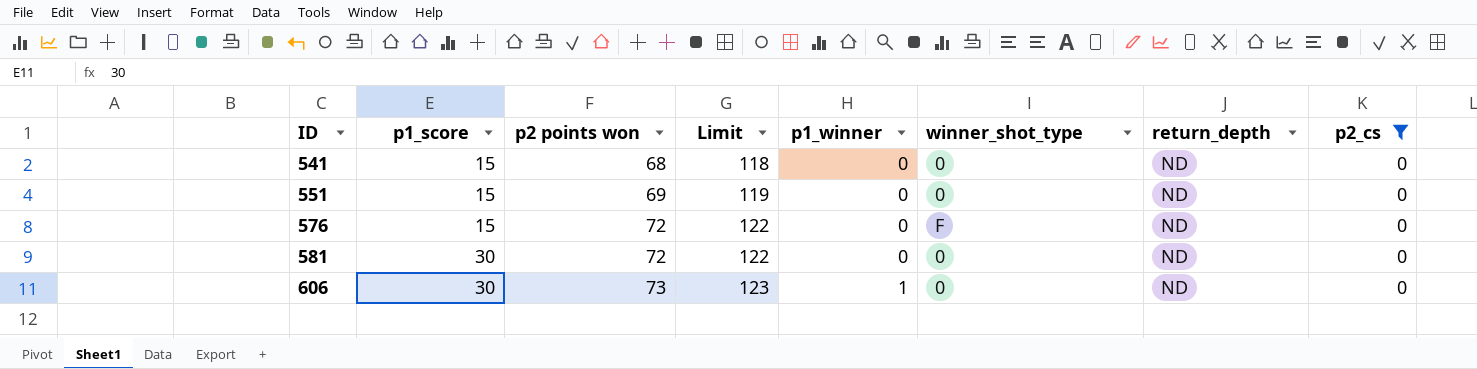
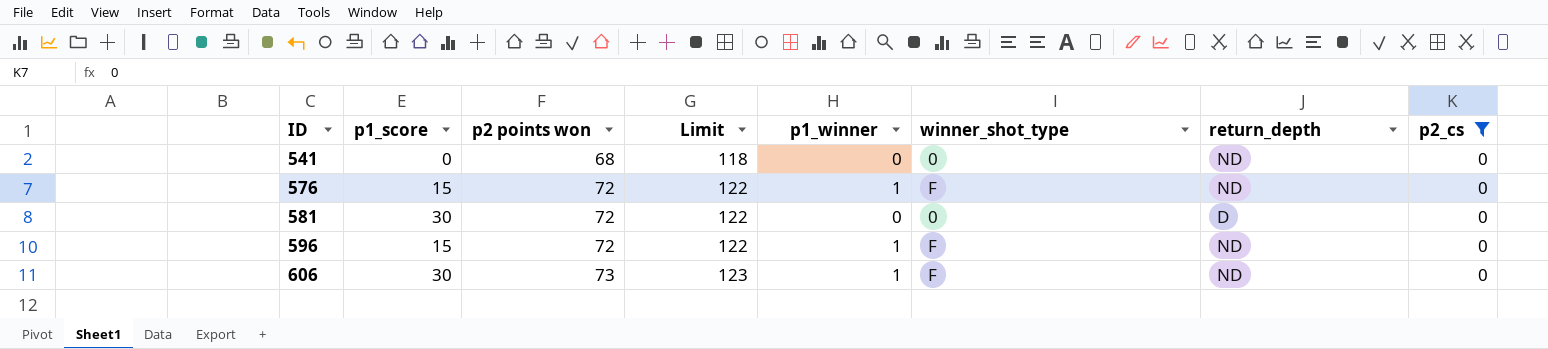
row 551: 15 | 69 | 119 | 0 | 0 | ND | 0 -> none
541 | p1_score: 15 -> 0
576 | p1_winner: 0 -> 1
581 | return_depth: ND -> D
row 596: none -> 15 | 72 | 122 | 1 | F | ND | 0
606 | winner_shot_type: 0 -> F

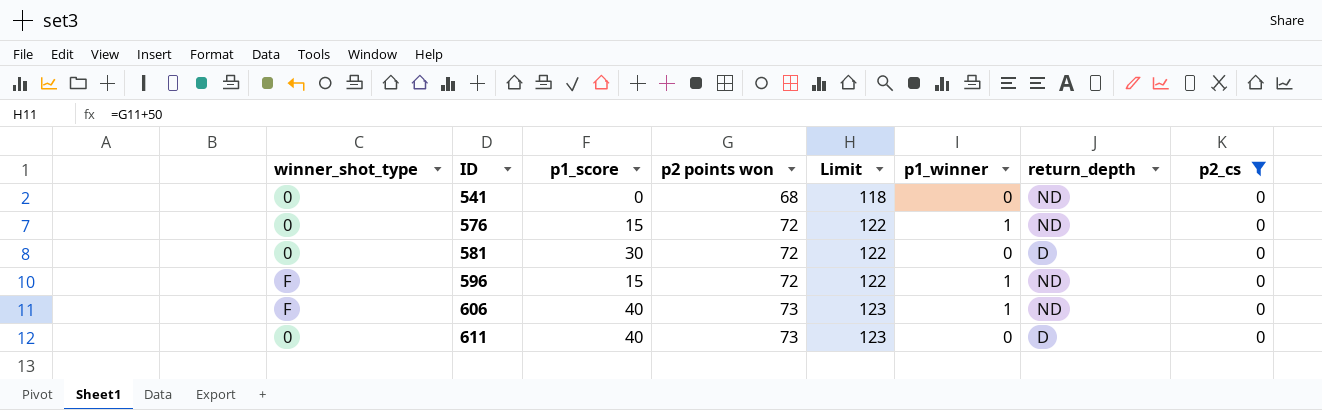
column winner_shot_type | position: 6 -> 1
576 | winner_shot_type: F -> 0
606 | p1_score: 30 -> 40
row 611: none -> 0 | 40 | 73 | 123 | 0 | D | 0

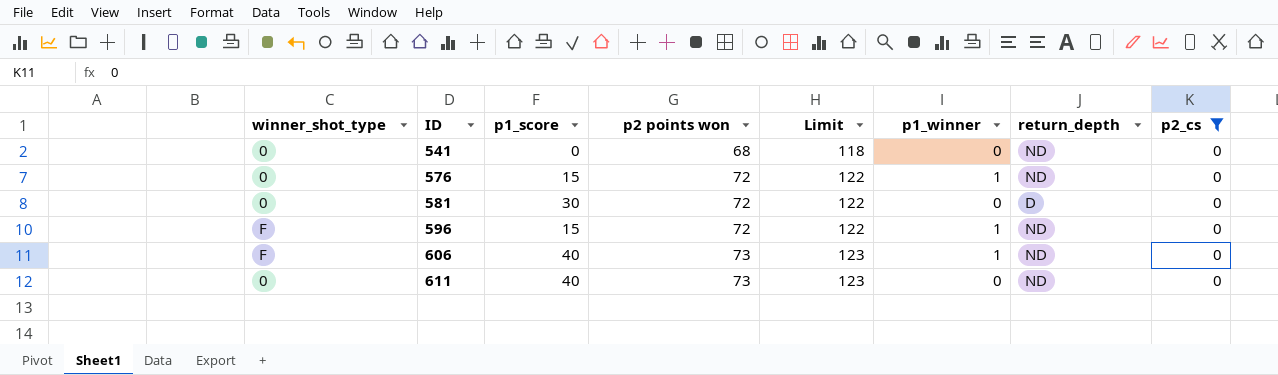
611 | return_depth: D -> ND

